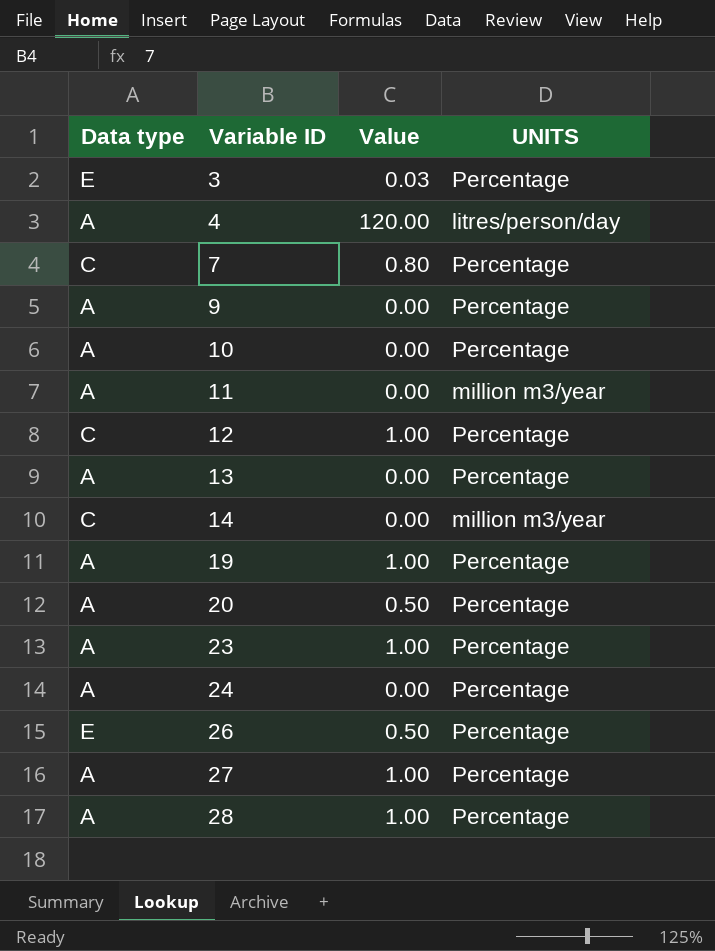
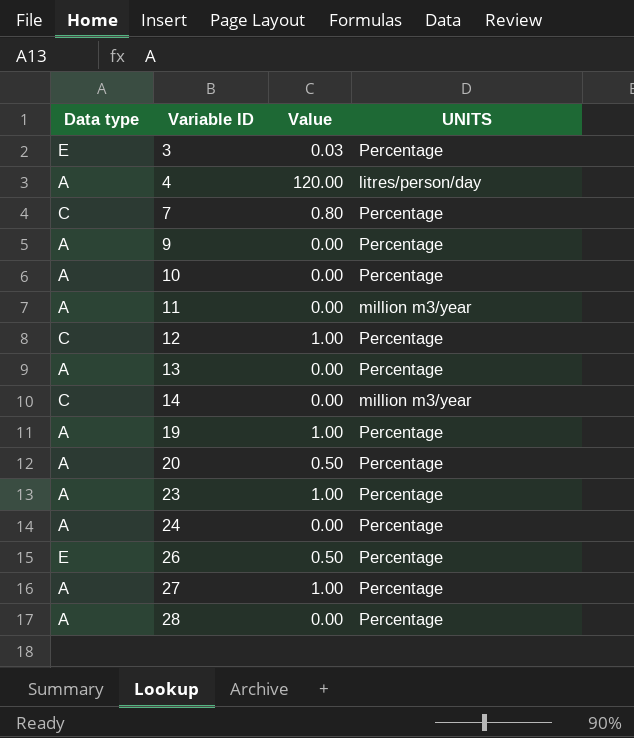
28 | Value: 1.00 -> 0.00

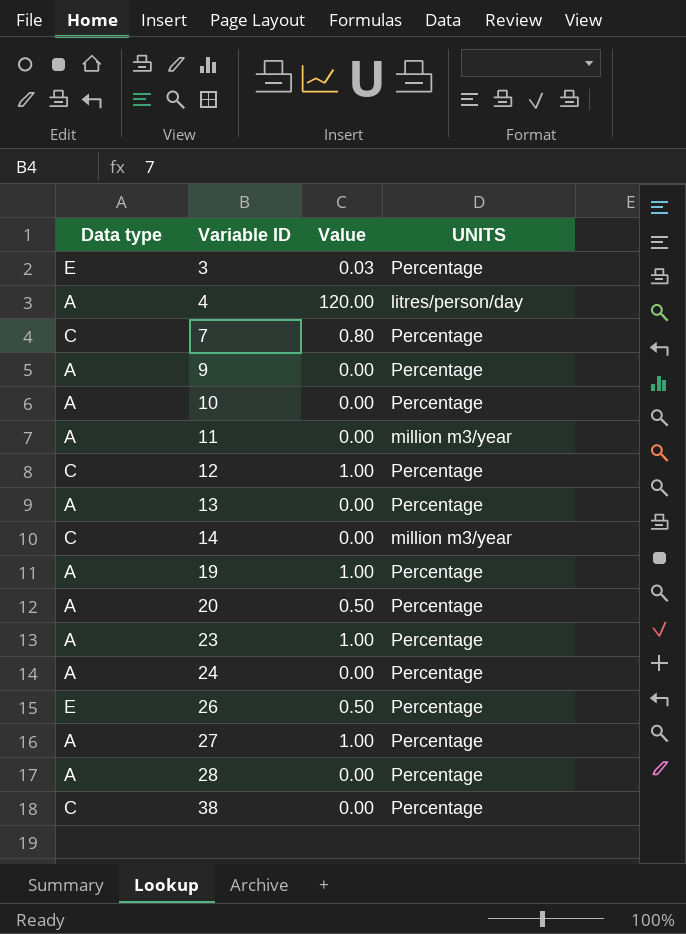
row 38: none -> C | 0.00 | Percentage

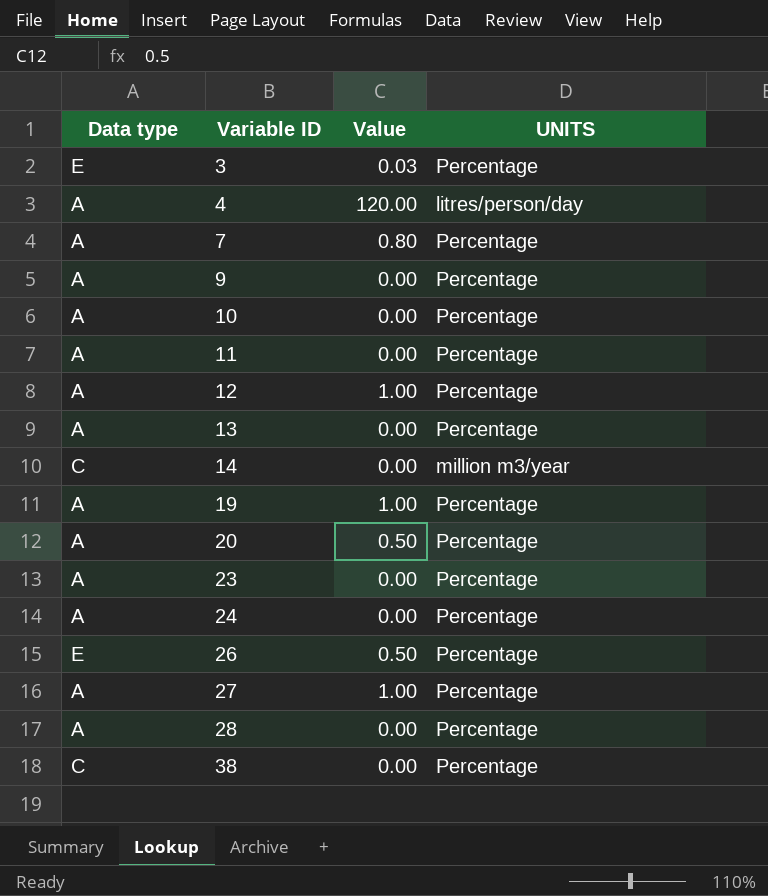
7 | Data type: C -> A
11 | UNITS: million m3/year -> Percentage
12 | Data type: C -> A
23 | Value: 1.00 -> 0.00

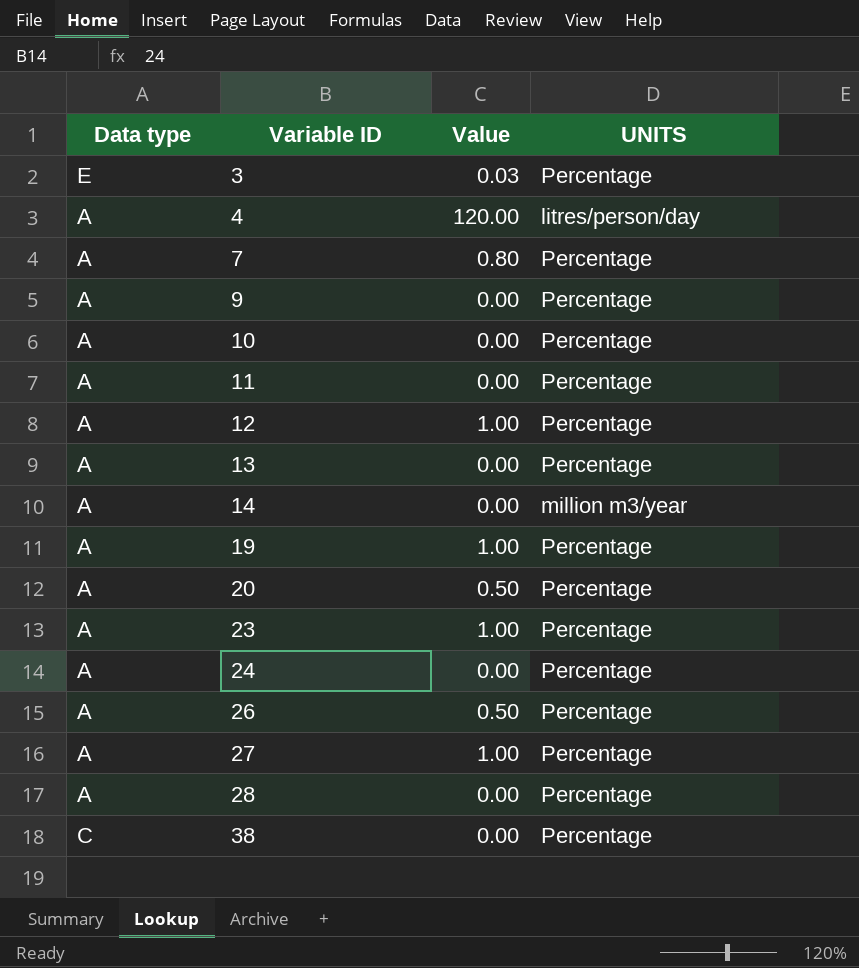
14 | Data type: C -> A
23 | Value: 0.00 -> 1.00
26 | Data type: E -> A

